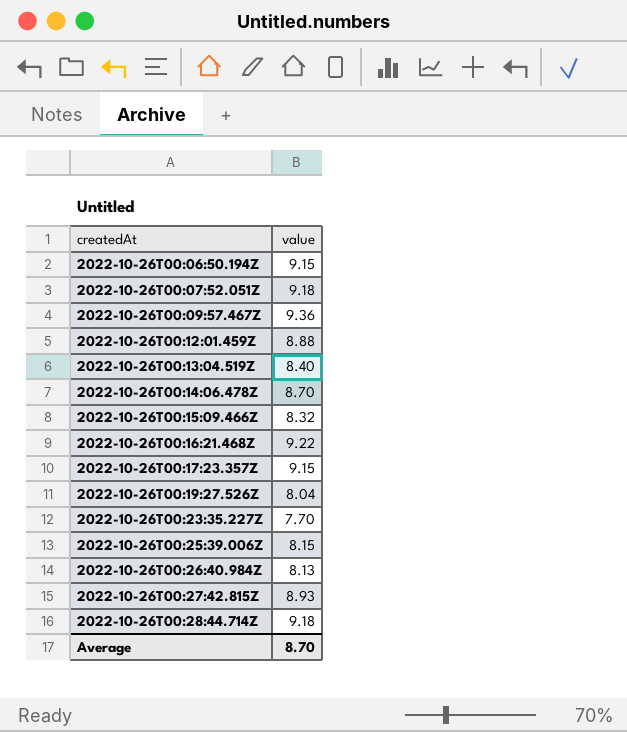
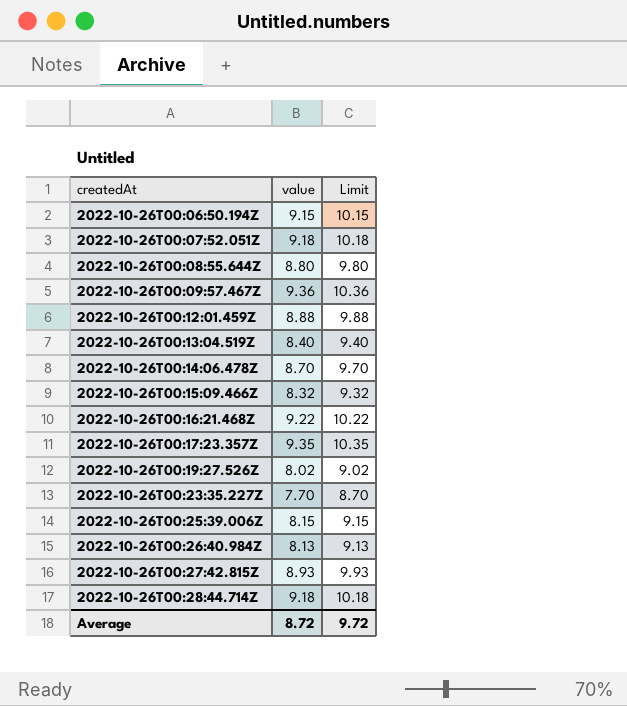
column Limit | formula: none -> [value] + 1
row 2022-10-26T00:08:55.644Z: none -> 8.80 | 9.80
2022-10-26T00:17:23.357Z | value: 9.15 -> 9.35
2022-10-26T00:19:27.526Z | value: 8.04 -> 8.02
Average | value: 8.70 -> 8.72

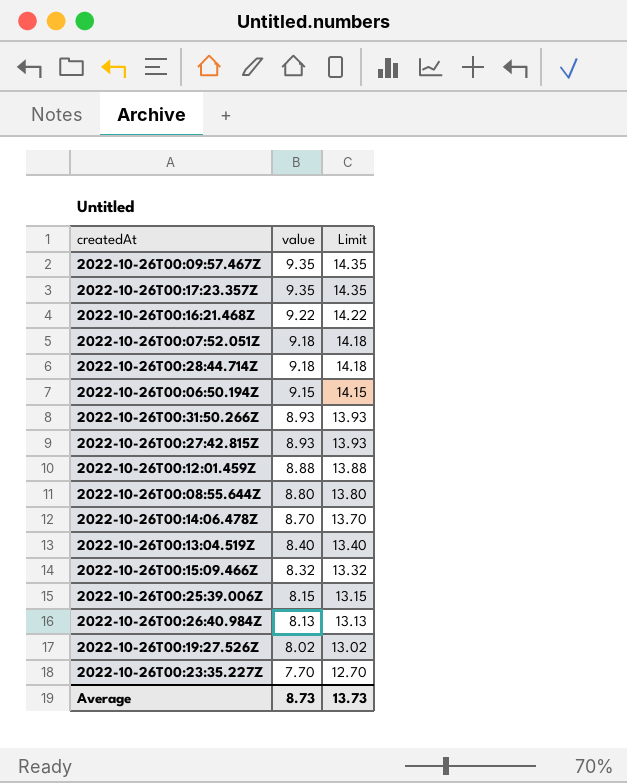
row order: createdAt ascending -> value descending
column Limit | formula: [value] + 1 -> [value] + 5
2022-10-26T00:09:57.467Z | value: 9.36 -> 9.35
row 2022-10-26T00:31:50.266Z: none -> 8.93 | 13.93
Average | value: 8.72 -> 8.73
Average | Limit: 9.72 -> 13.73

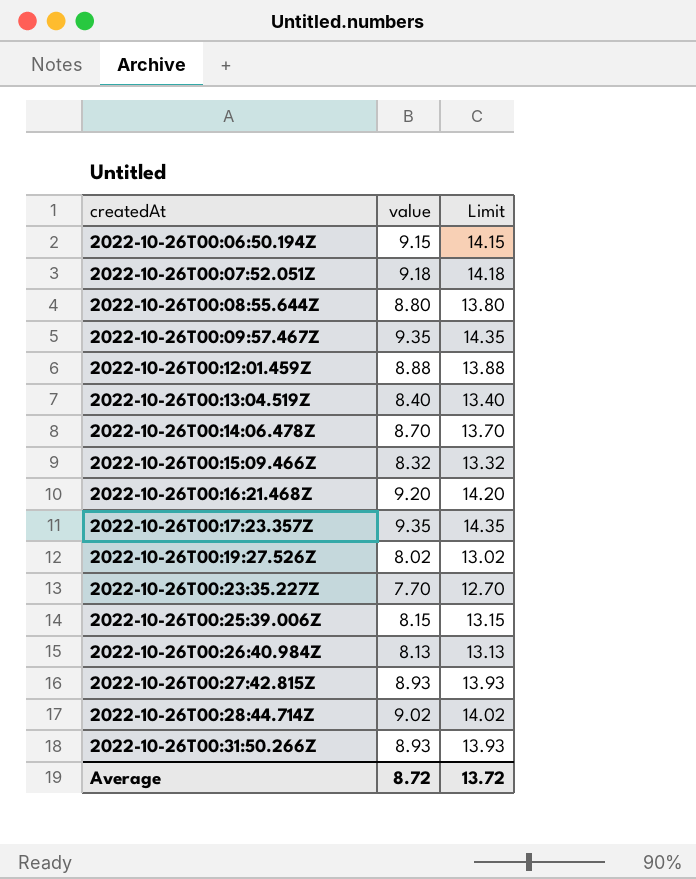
row order: value descending -> createdAt ascending
2022-10-26T00:16:21.468Z | value: 9.22 -> 9.20
2022-10-26T00:16:21.468Z | Limit: 14.22 -> 14.20
2022-10-26T00:28:44.714Z | value: 9.18 -> 9.02
2022-10-26T00:28:44.714Z | Limit: 14.18 -> 14.02
Average | value: 8.73 -> 8.72
Average | Limit: 13.73 -> 13.72

